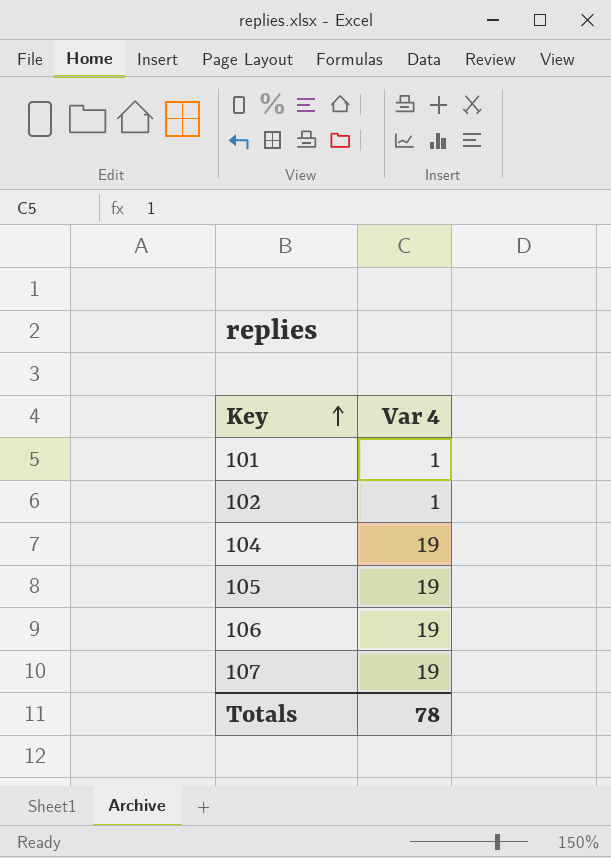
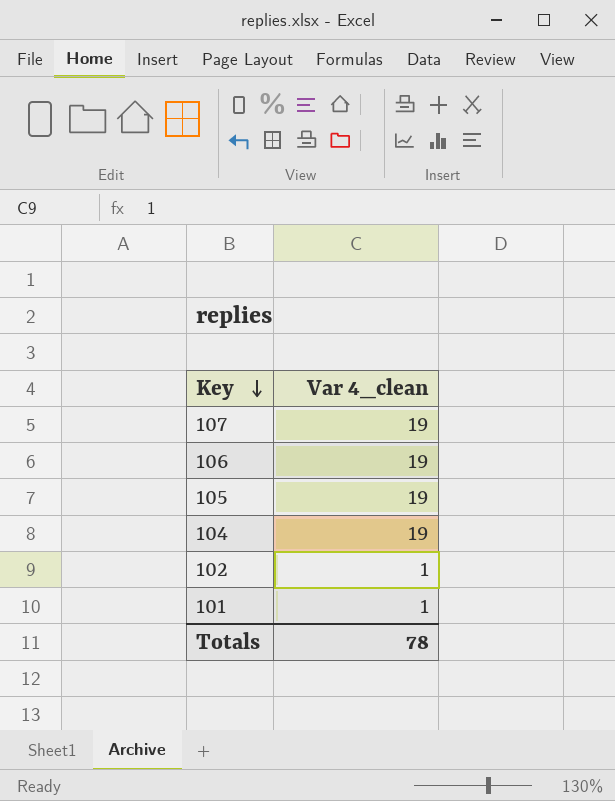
row order: Key ascending -> Key descending
column name: Var 4 -> Var 4_clean

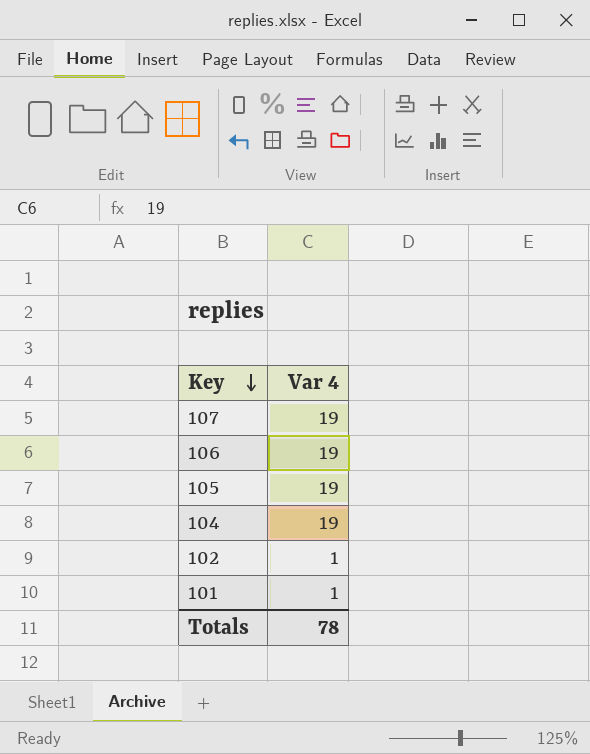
column name: Var 4_clean -> Var 4

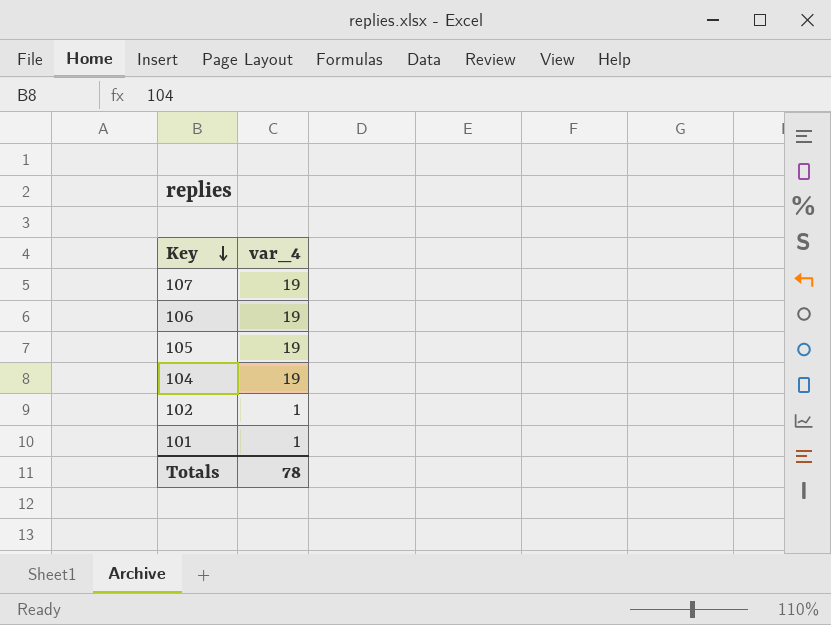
column name: Var 4 -> var_4

